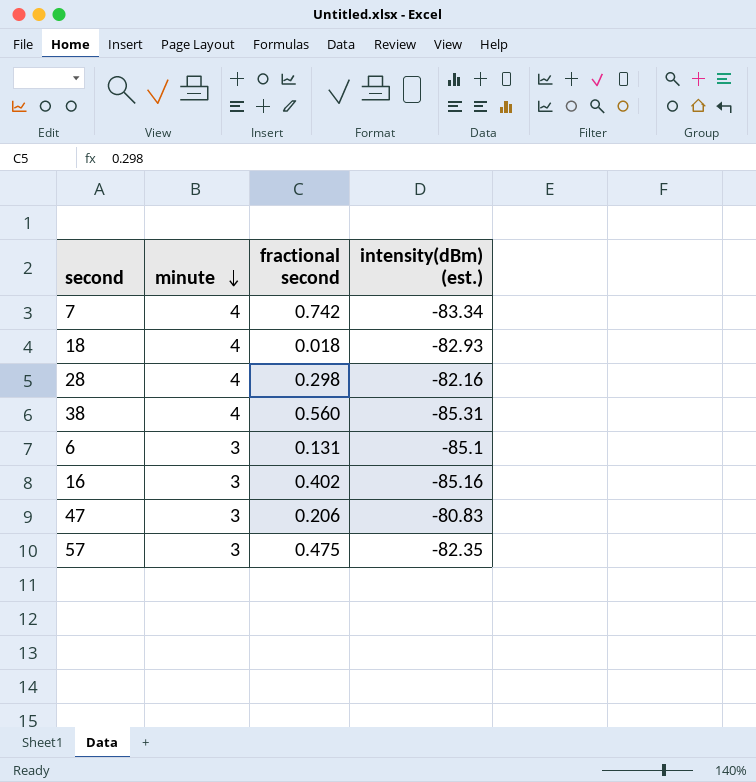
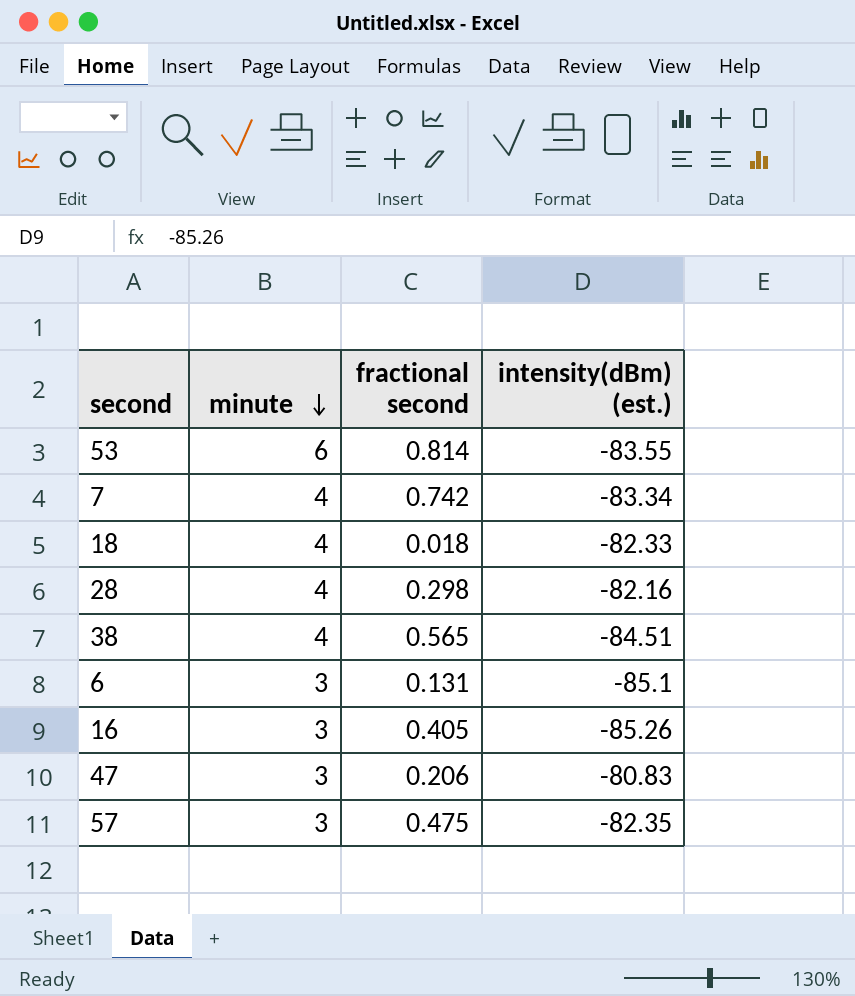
row 53: none -> 6 | 0.814 | -83.55
18 | intensity(dBm) (est.): -82.93 -> -82.33
38 | fractional second: 0.560 -> 0.565
38 | intensity(dBm) (est.): -85.31 -> -84.51
16 | fractional second: 0.402 -> 0.405
16 | intensity(dBm) (est.): -85.16 -> -85.26

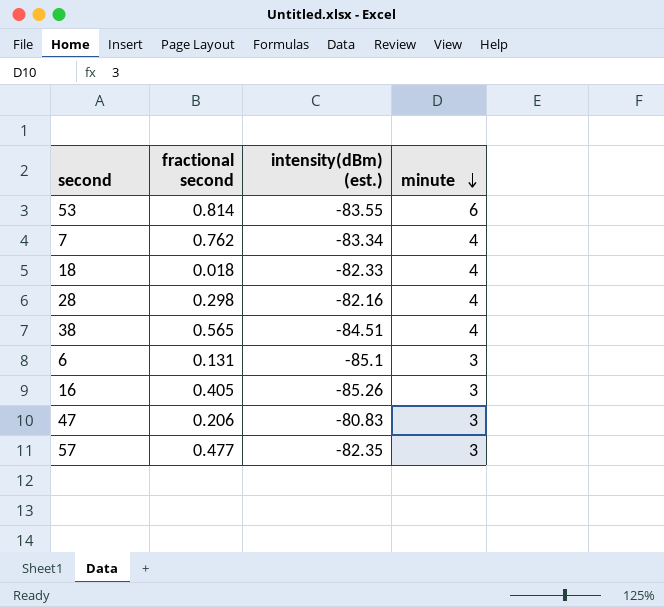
column minute | position: 2 -> 4
7 | fractional second: 0.742 -> 0.762
57 | fractional second: 0.475 -> 0.477

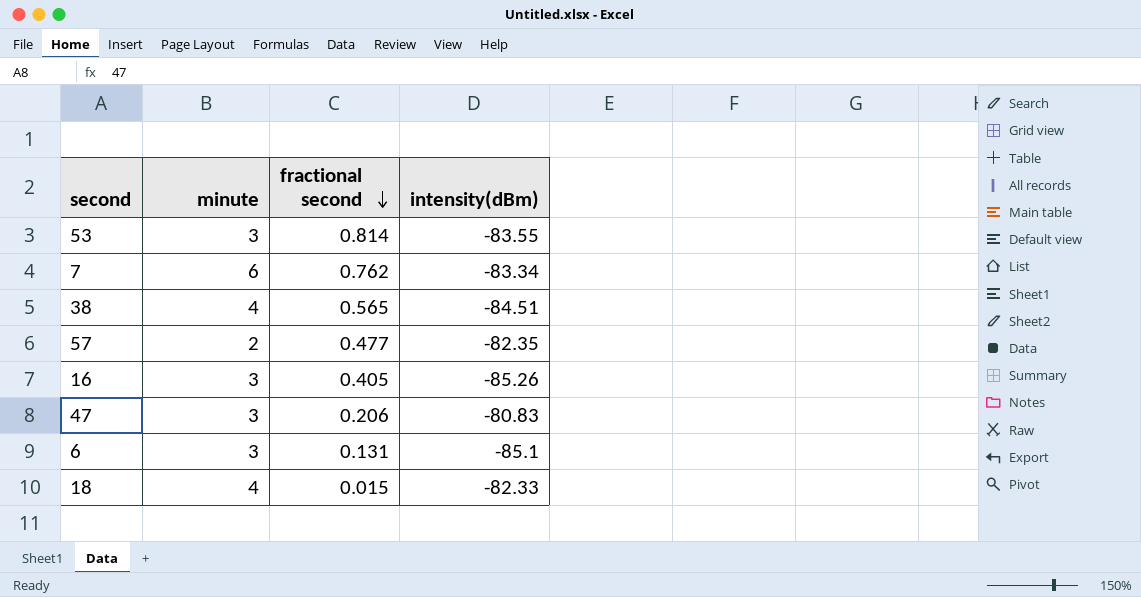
row order: minute descending -> fractional second descending
column minute | position: 4 -> 2
column name: intensity(dBm) (est.) -> intensity(dBm)
row 28: 0.298 | -82.16 | 4 -> none
53 | minute: 6 -> 3
7 | minute: 4 -> 6
57 | minute: 3 -> 2
18 | fractional second: 0.018 -> 0.015

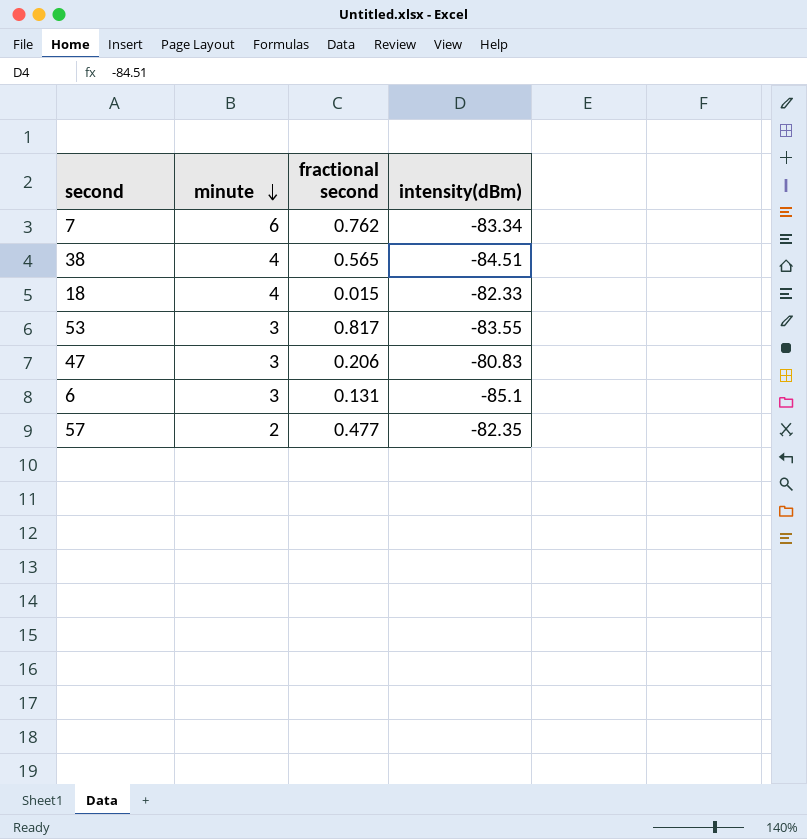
row order: fractional second descending -> minute descending
row 16: 3 | 0.405 | -85.26 -> none
53 | fractional second: 0.814 -> 0.817

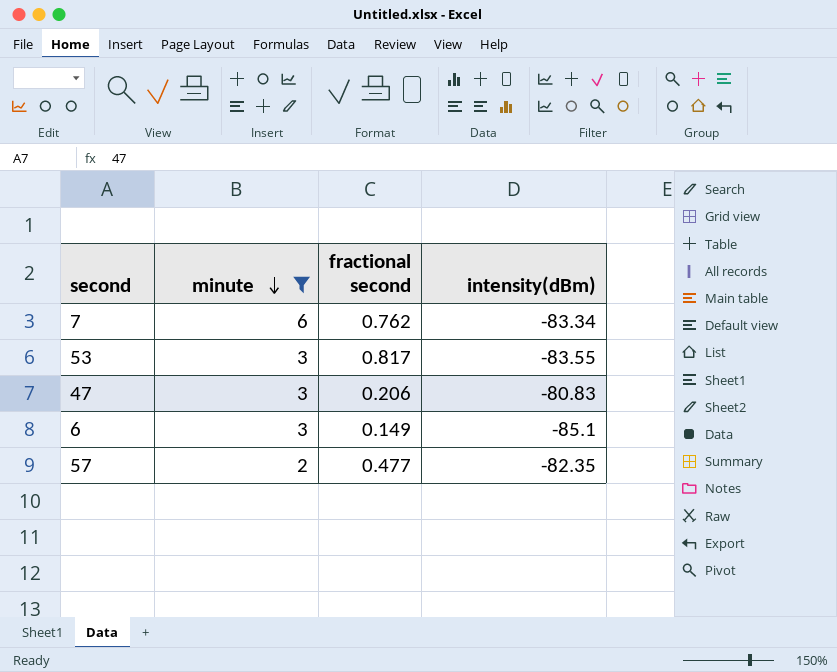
filter: none -> minute != 4
6 | fractional second: 0.131 -> 0.149

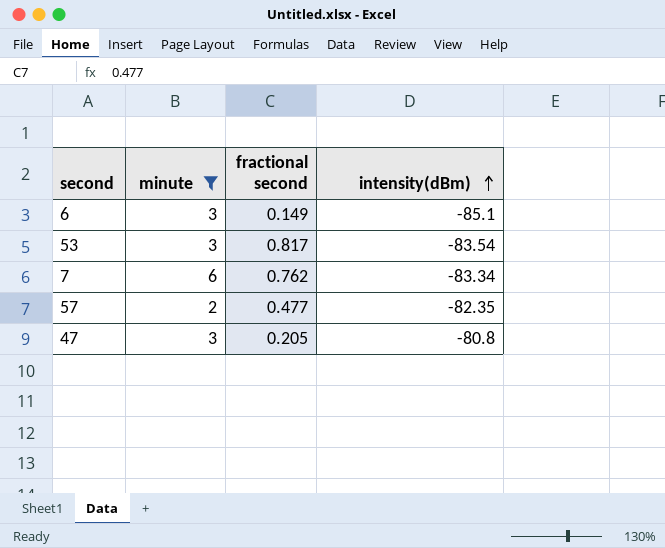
row order: minute descending -> intensity(dBm) ascending
53 | intensity(dBm): -83.55 -> -83.54
47 | fractional second: 0.206 -> 0.205
47 | intensity(dBm): -80.83 -> -80.8

